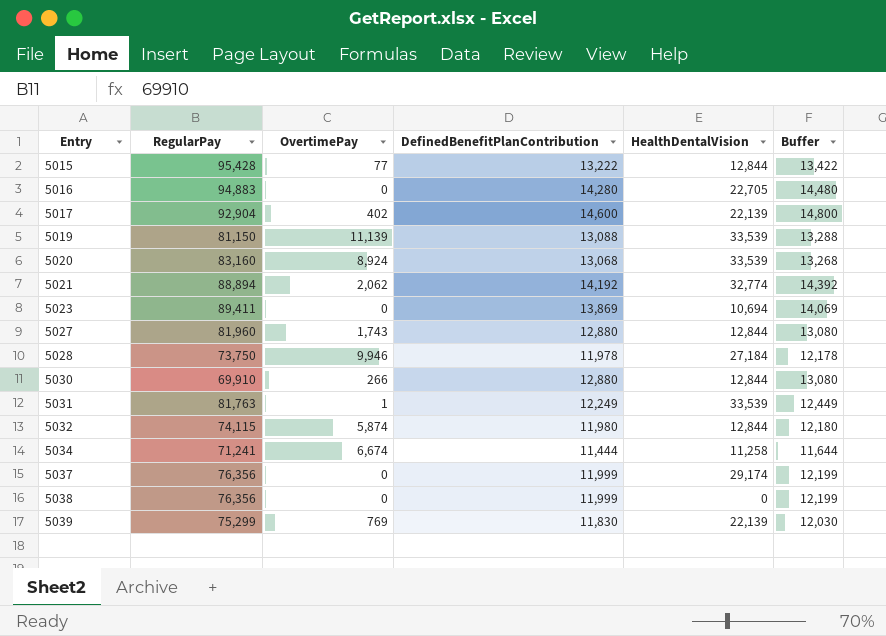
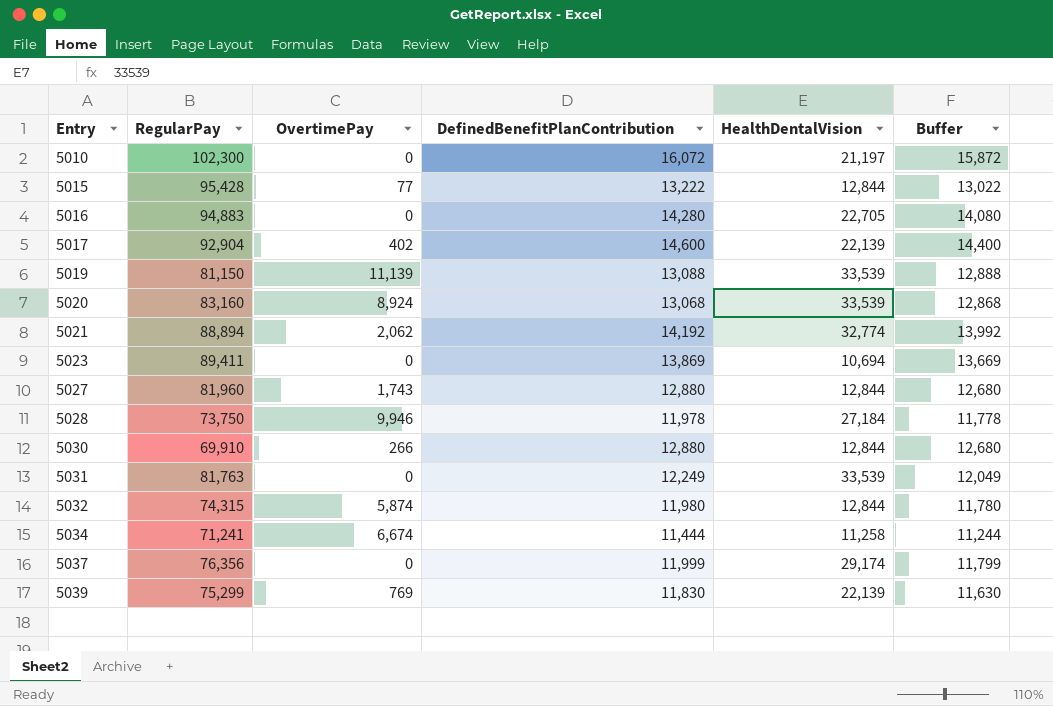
column Buffer | formula: [DefinedBenefitPlanContribution] + 200 -> [DefinedBenefitPlanContribution] - 200
row 5038: 76,356 | 0 | 11,999 | 0 | 12,199 -> none
row 5010: none -> 102,300 | 0 | 16,072 | 21,197 | 15,872
5031 | OvertimePay: 1 -> 0
5032 | RegularPay: 74,115 -> 74,315

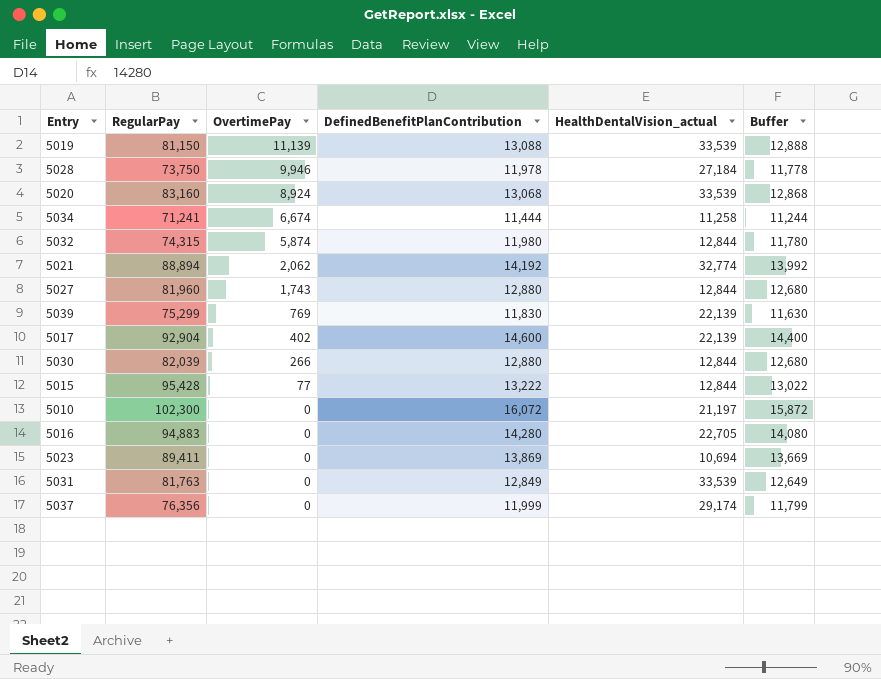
row order: Entry ascending -> OvertimePay descending
column name: HealthDentalVision -> HealthDentalVision_actual
5030 | RegularPay: 69,910 -> 82,039
5031 | DefinedBenefitPlanContribution: 12,249 -> 12,849
5031 | Buffer: 12,049 -> 12,649

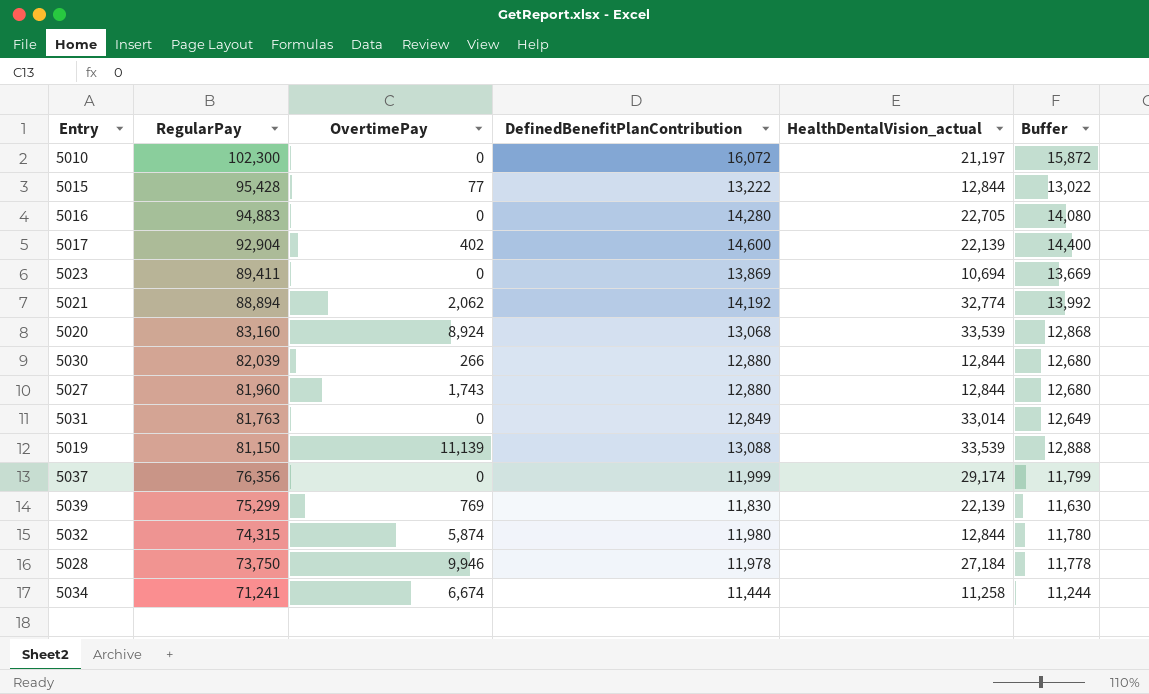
row order: OvertimePay descending -> RegularPay descending
5031 | HealthDentalVision_actual: 33,539 -> 33,014

